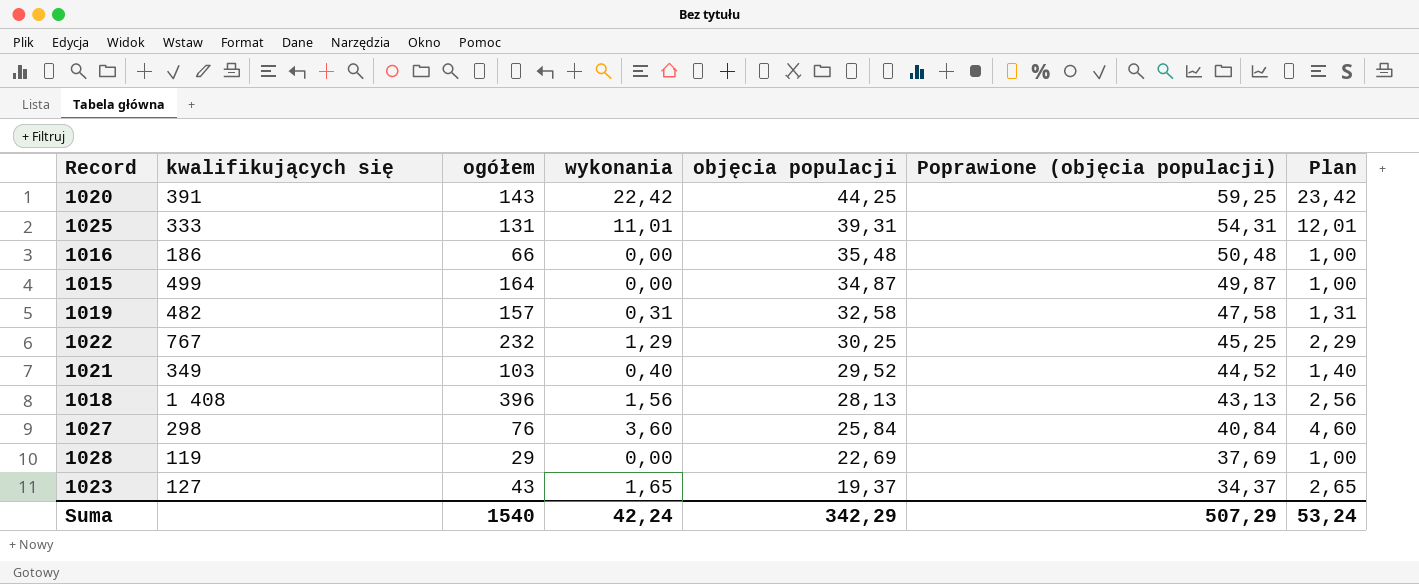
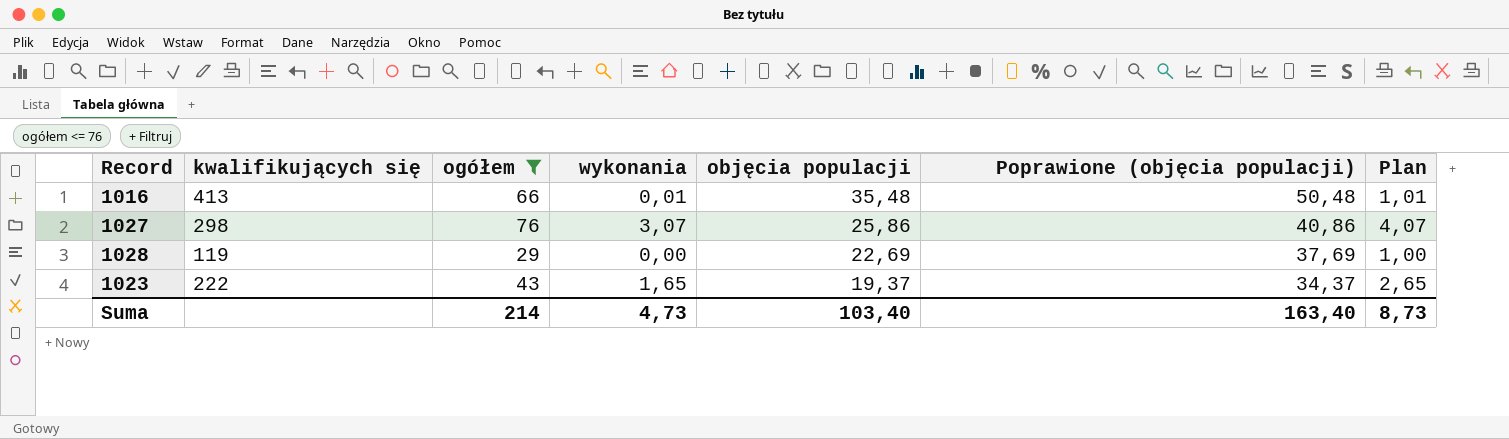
filter: none -> ogółem <= 76
1016 | kwalifikujących się: 186 -> 413
1016 | wykonania: 0,00 -> 0,01
1016 | Plan: 1,00 -> 1,01
1027 | wykonania: 3,60 -> 3,07
1027 | objęcia populacji: 25,84 -> 25,86
1027 | Poprawione (objęcia populacji): 40,84 -> 40,86
1027 | Plan: 4,60 -> 4,07
1023 | kwalifikujących się: 127 -> 222
Suma | ogółem: 1540 -> 214
Suma | wykonania: 42,24 -> 4,73
Suma | objęcia populacji: 342,29 -> 103,40
Suma | Poprawione (objęcia populacji): 507,29 -> 163,40
Suma | Plan: 53,24 -> 8,73

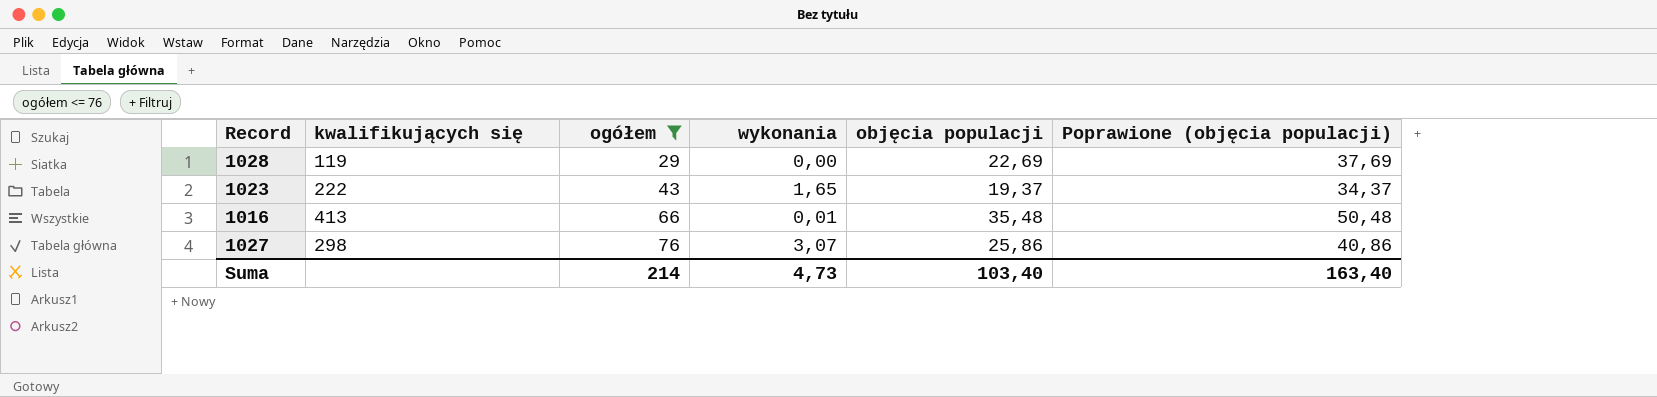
row order: objęcia populacji descending -> ogółem ascending
column Plan | formula: [wykonania] + 1 -> none

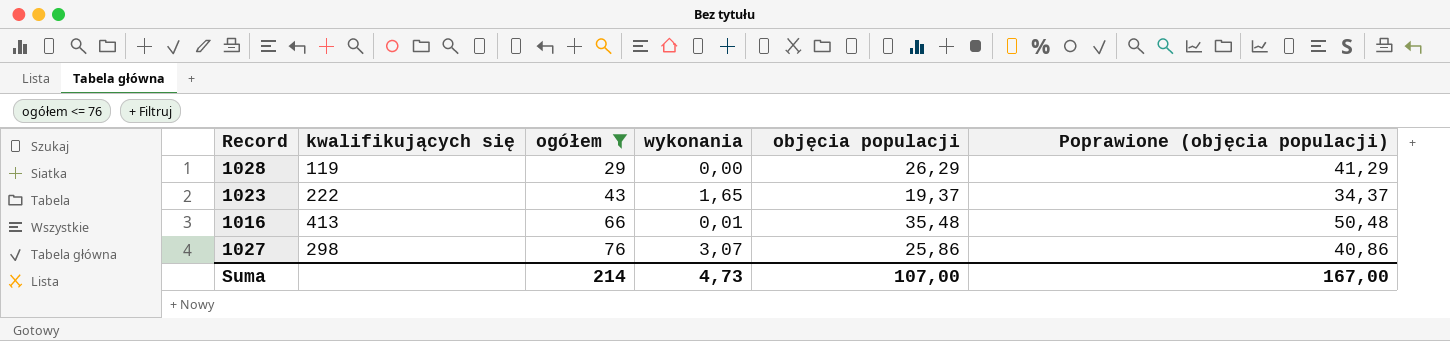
1028 | objęcia populacji: 22,69 -> 26,29
1028 | Poprawione (objęcia populacji): 37,69 -> 41,29
Suma | objęcia populacji: 103,40 -> 107,00
Suma | Poprawione (objęcia populacji): 163,40 -> 167,00

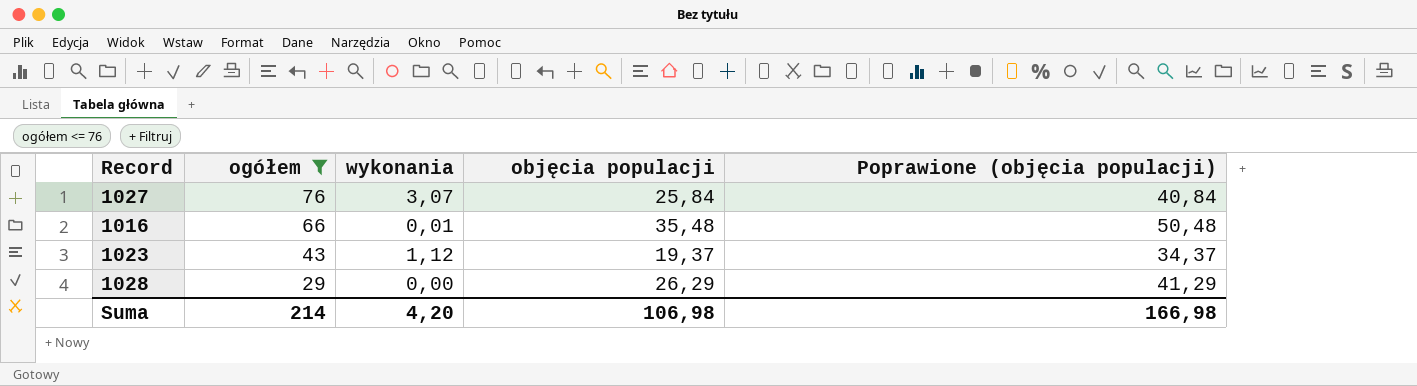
row order: ogółem ascending -> ogółem descending
column kwalifikujących się | position: 2 -> none
1027 | objęcia populacji: 25,86 -> 25,84
1027 | Poprawione (objęcia populacji): 40,86 -> 40,84
1023 | wykonania: 1,65 -> 1,12
Suma | wykonania: 4,73 -> 4,20
Suma | objęcia populacji: 107,00 -> 106,98
Suma | Poprawione (objęcia populacji): 167,00 -> 166,98

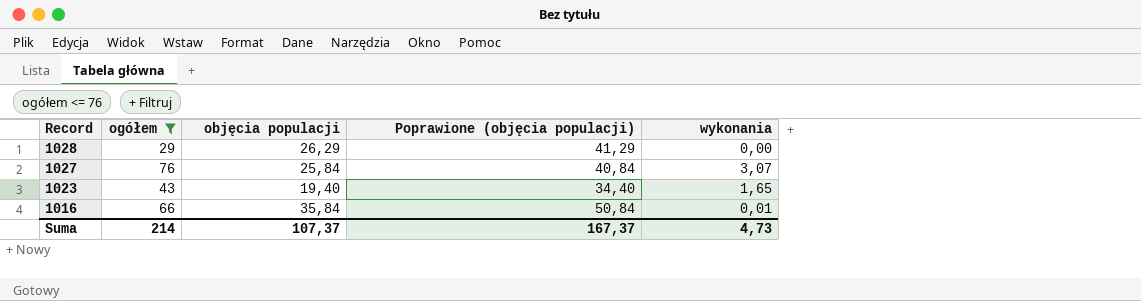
row order: ogółem descending -> Record descending
column wykonania | position: 3 -> 5
1023 | objęcia populacji: 19,37 -> 19,40
1023 | Poprawione (objęcia populacji): 34,37 -> 34,40
1023 | wykonania: 1,12 -> 1,65
1016 | objęcia populacji: 35,48 -> 35,84
1016 | Poprawione (objęcia populacji): 50,48 -> 50,84
Suma | objęcia populacji: 106,98 -> 107,37
Suma | Poprawione (objęcia populacji): 166,98 -> 167,37
Suma | wykonania: 4,20 -> 4,73

